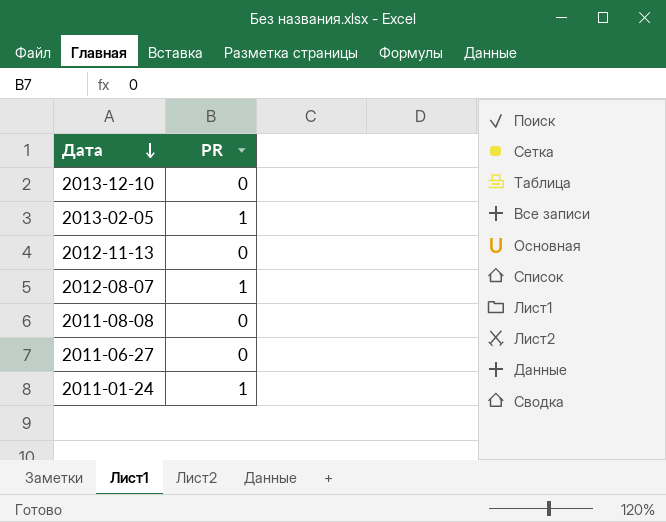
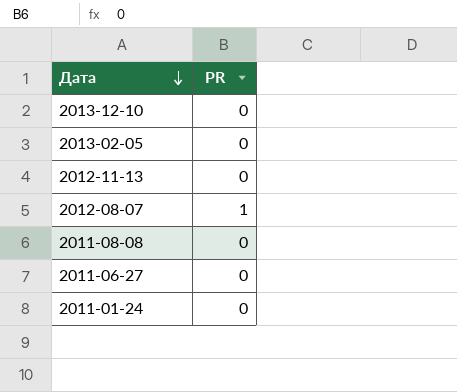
2013-02-05 | PR: 1 -> 0
2011-01-24 | PR: 1 -> 0

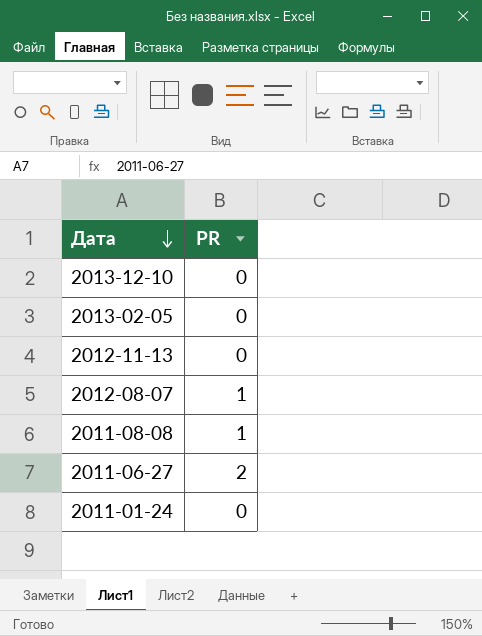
2011-08-08 | PR: 0 -> 1
2011-06-27 | PR: 0 -> 2

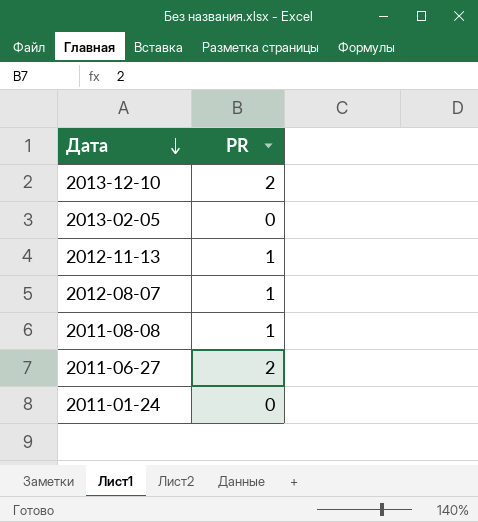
2013-12-10 | PR: 0 -> 2
2012-11-13 | PR: 0 -> 1

